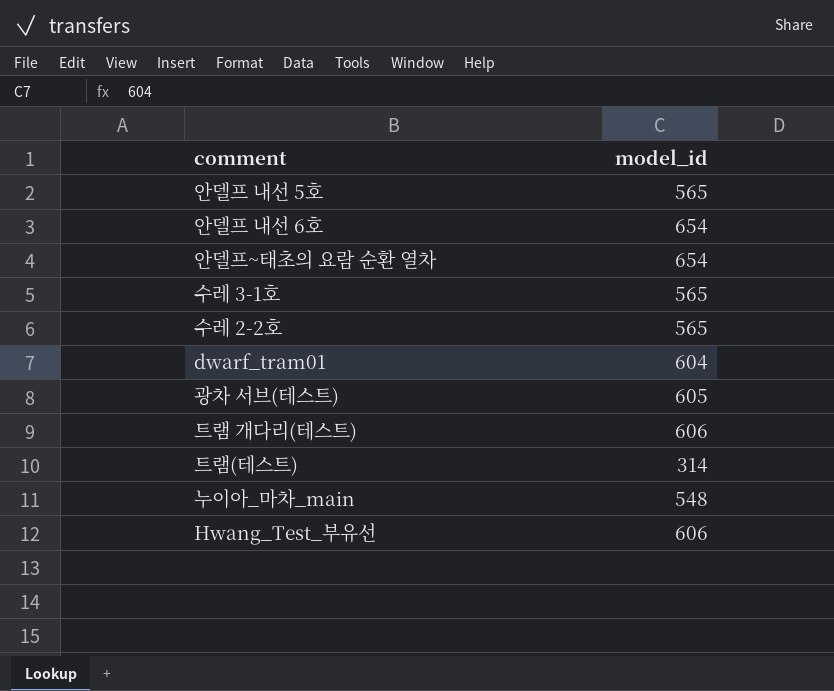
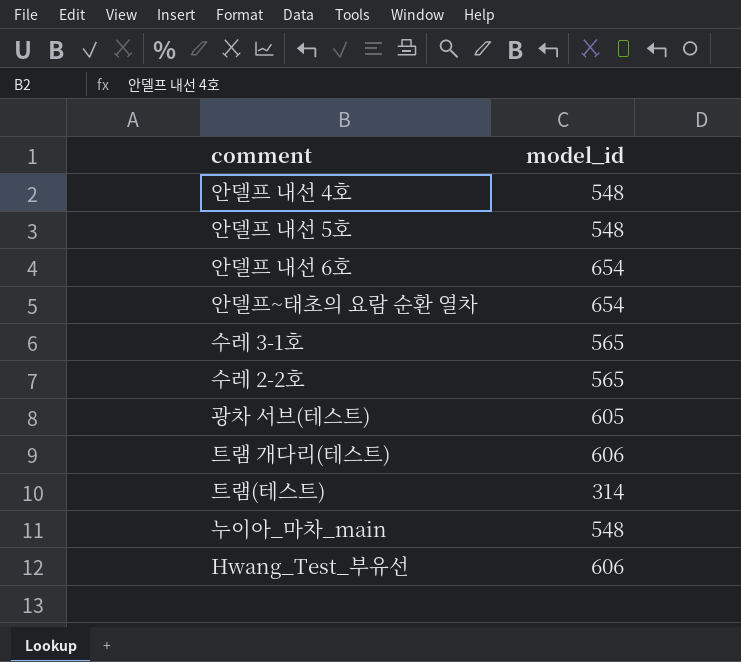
row dwarf_tram01: 604 -> none
row 안델프 내선 4호: none -> 548
안델프 내선 5호 | model_id: 565 -> 548

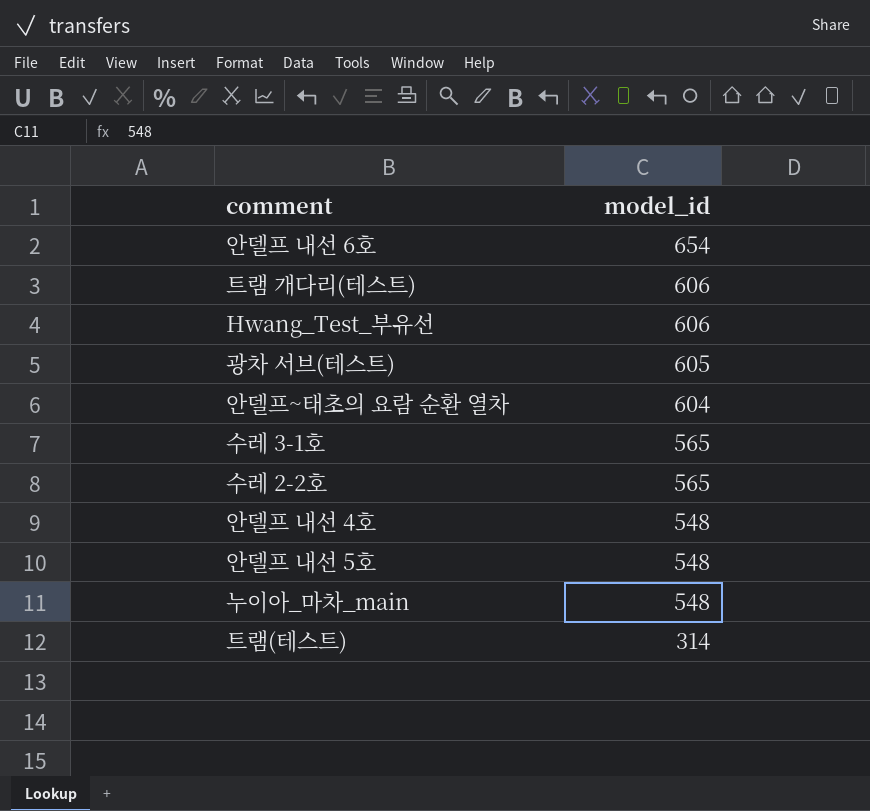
row order: none -> model_id descending
안델프~태초의 요람 순환 열차 | model_id: 654 -> 604

